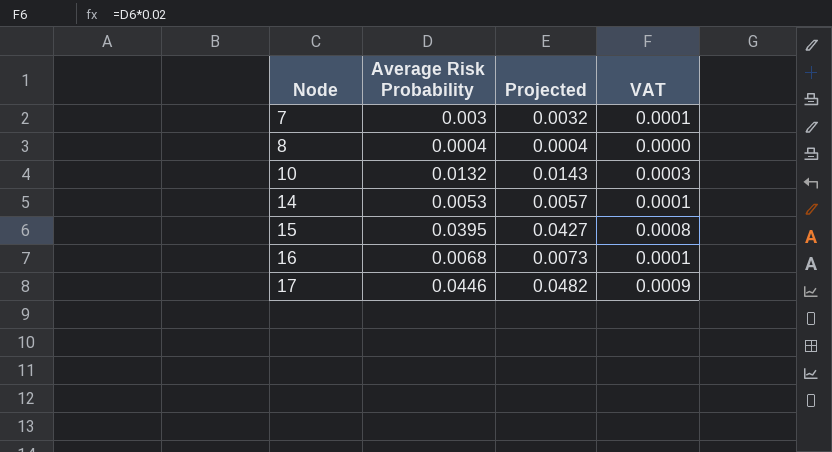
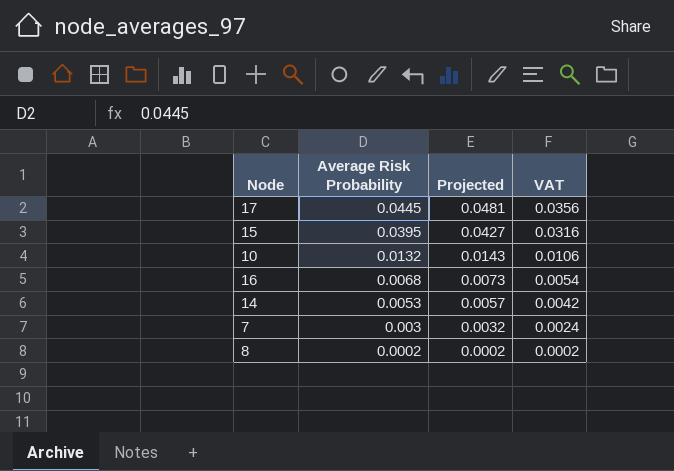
row order: Node ascending -> Average Risk Probability descending
column VAT | formula: [Average Risk Probability] * 0.02 -> [Average Risk Probability] * 0.8
17 | Average Risk Probability: 0.0446 -> 0.0445
17 | Projected: 0.0482 -> 0.0481
8 | Average Risk Probability: 0.0004 -> 0.0002
8 | Projected: 0.0004 -> 0.0002

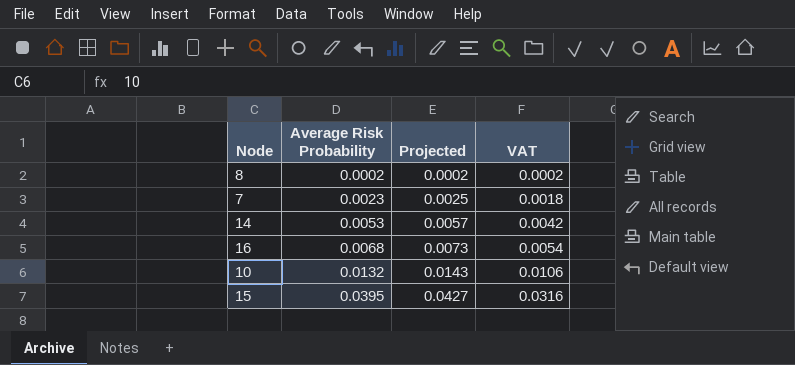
row order: Average Risk Probability descending -> Average Risk Probability ascending
row 17: 0.0445 | 0.0481 | 0.0356 -> none
7 | Average Risk Probability: 0.003 -> 0.0023
7 | Projected: 0.0032 -> 0.0025
7 | VAT: 0.0024 -> 0.0018

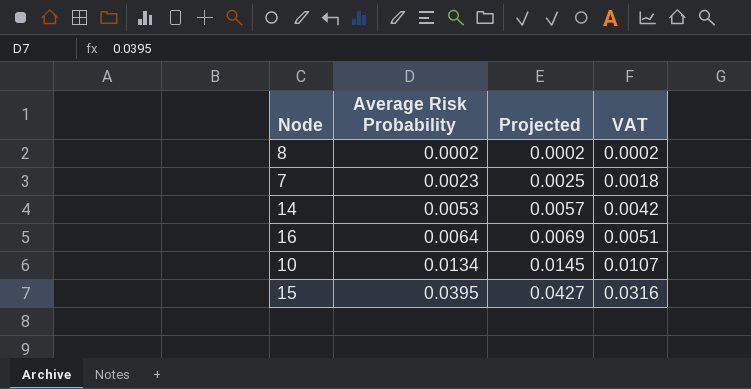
16 | Average Risk Probability: 0.0068 -> 0.0064
16 | Projected: 0.0073 -> 0.0069
16 | VAT: 0.0054 -> 0.0051
10 | Average Risk Probability: 0.0132 -> 0.0134
10 | Projected: 0.0143 -> 0.0145
10 | VAT: 0.0106 -> 0.0107

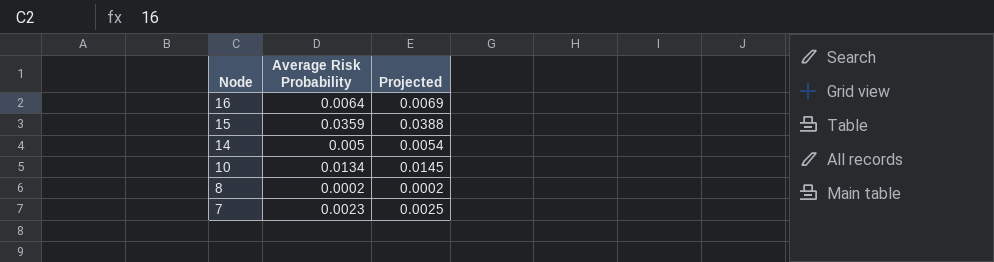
row order: Average Risk Probability ascending -> Node descending
column VAT | formula: [Average Risk Probability] * 0.8 -> none
15 | Average Risk Probability: 0.0395 -> 0.0359
15 | Projected: 0.0427 -> 0.0388
14 | Average Risk Probability: 0.0053 -> 0.005
14 | Projected: 0.0057 -> 0.0054

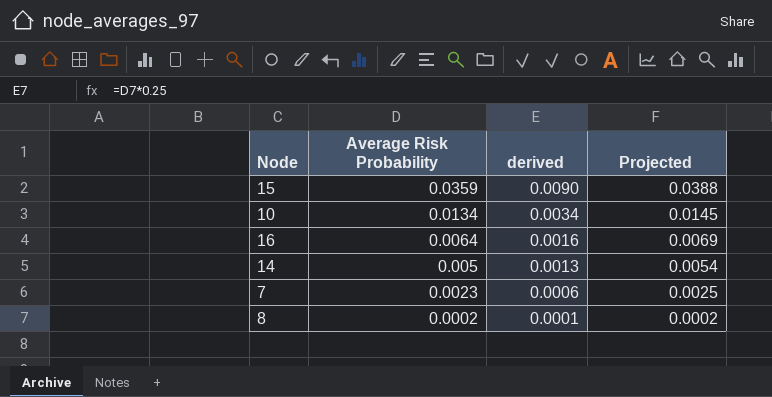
row order: Node descending -> Average Risk Probability descending
column derived | formula: none -> [Average Risk Probability] * 0.25

